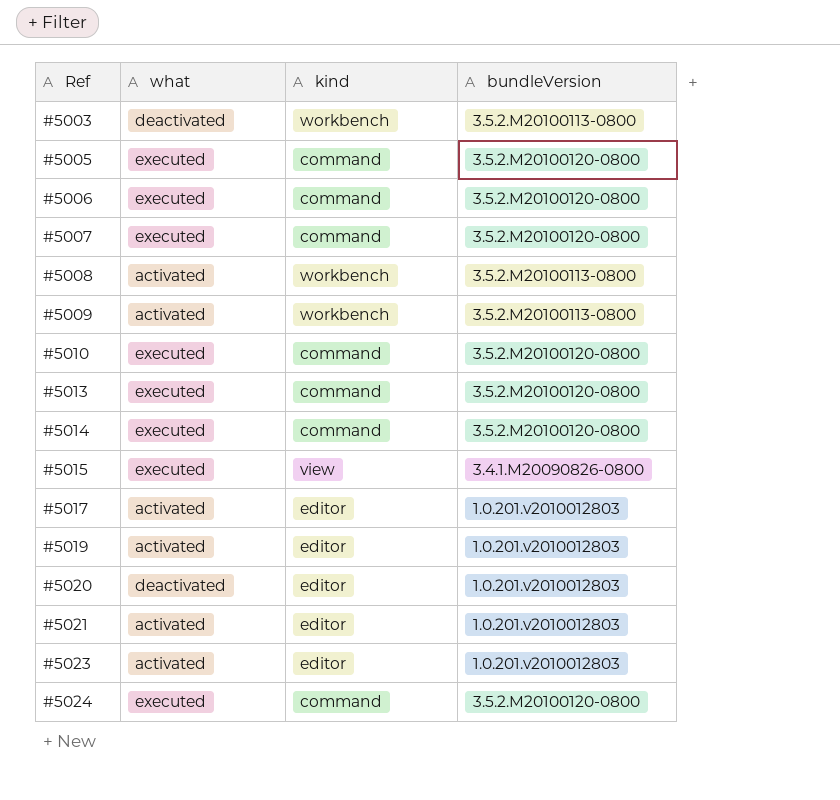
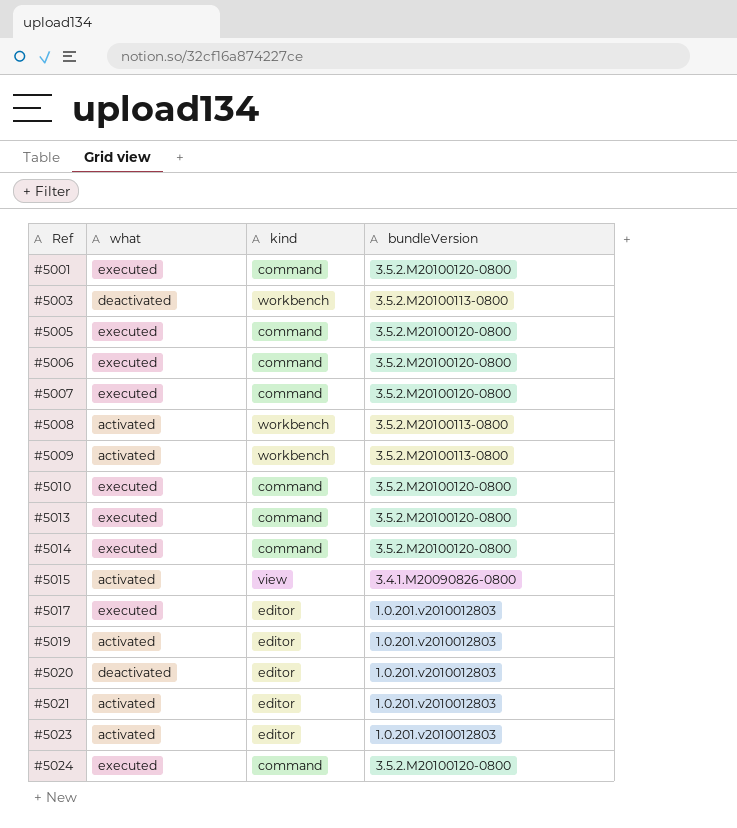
row #5001: none -> executed | command | 3.5.2.M20100120-0800
#5015 | what: executed -> activated
#5017 | what: activated -> executed

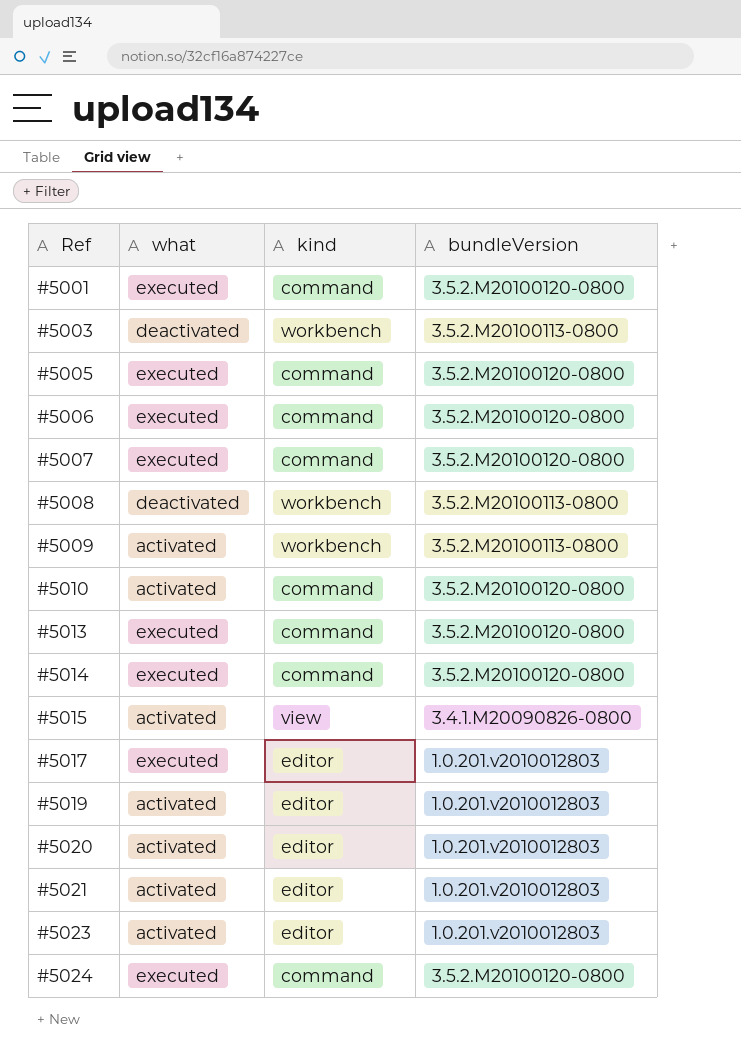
#5008 | what: activated -> deactivated
#5010 | what: executed -> activated
#5020 | what: deactivated -> activated

